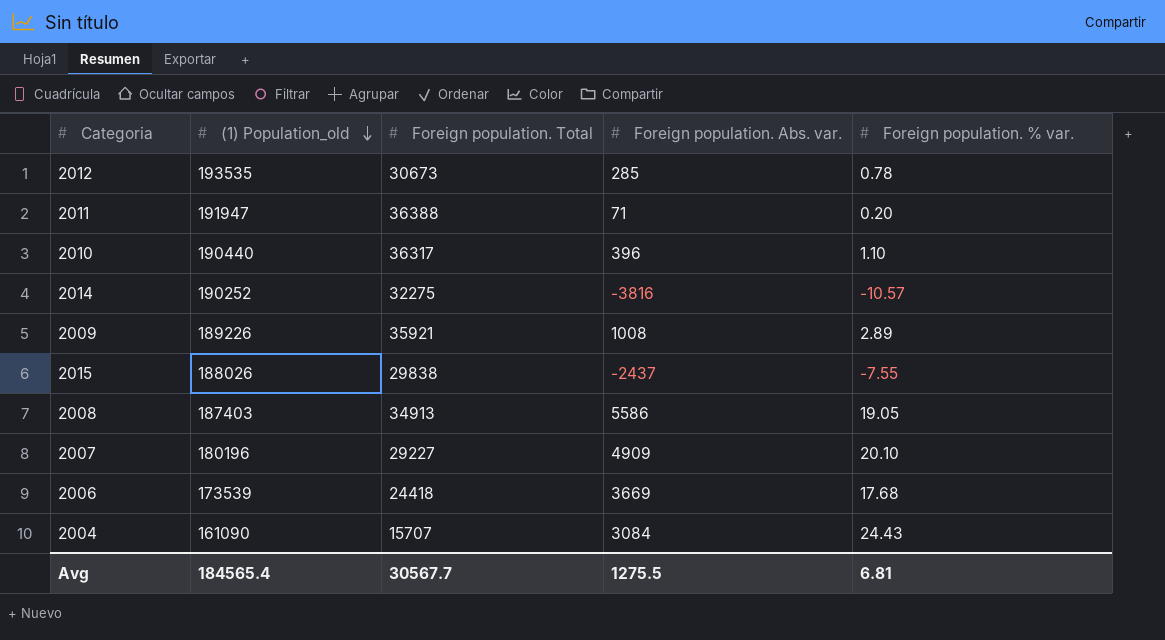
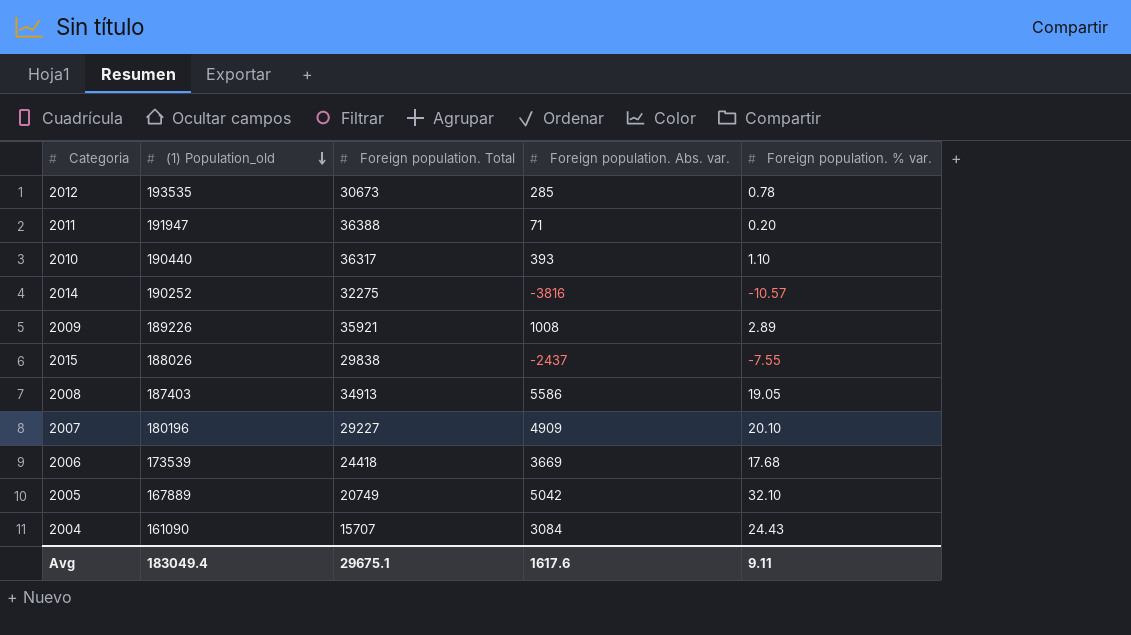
2010 | Foreign population. Abs. var.: 396 -> 393
row 2005: none -> 167889 | 20749 | 5042 | 32.10
Avg | (1) Population_old: 184565.4 -> 183049.4
Avg | Foreign population. Total: 30567.7 -> 29675.1
Avg | Foreign population. Abs. var.: 1275.5 -> 1617.6
Avg | Foreign population. % var.: 6.81 -> 9.11

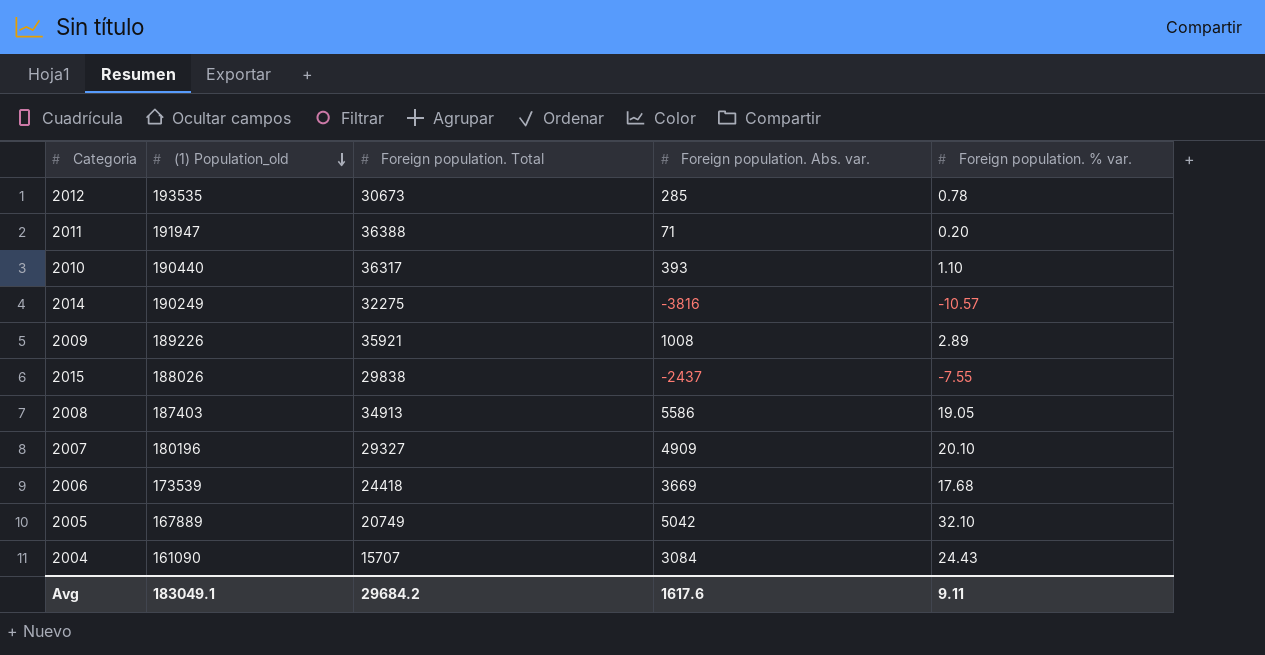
2014 | (1) Population_old: 190252 -> 190249
2007 | Foreign population. Total: 29227 -> 29327
Avg | (1) Population_old: 183049.4 -> 183049.1
Avg | Foreign population. Total: 29675.1 -> 29684.2

